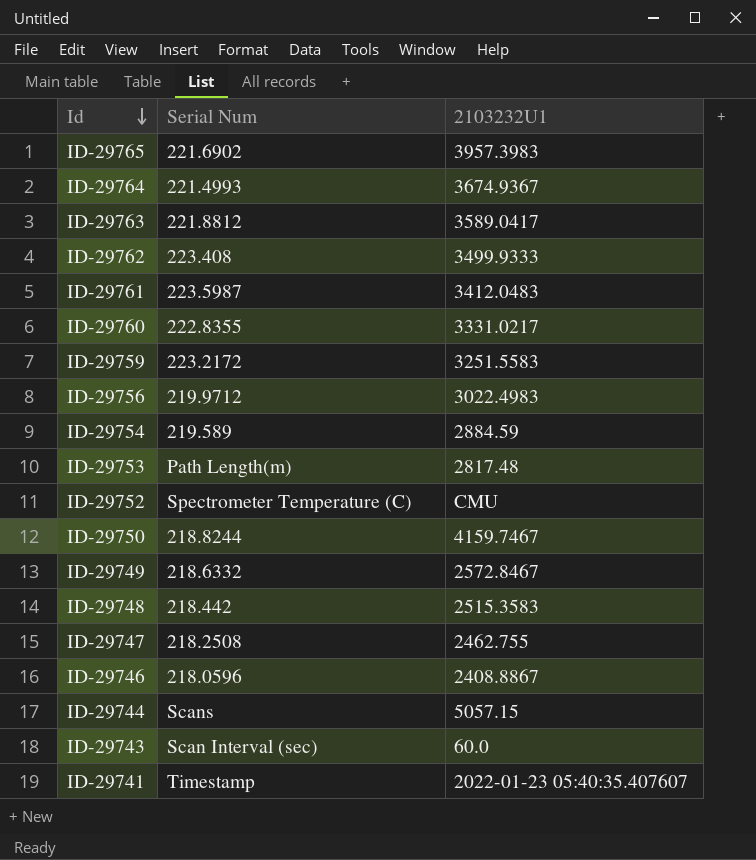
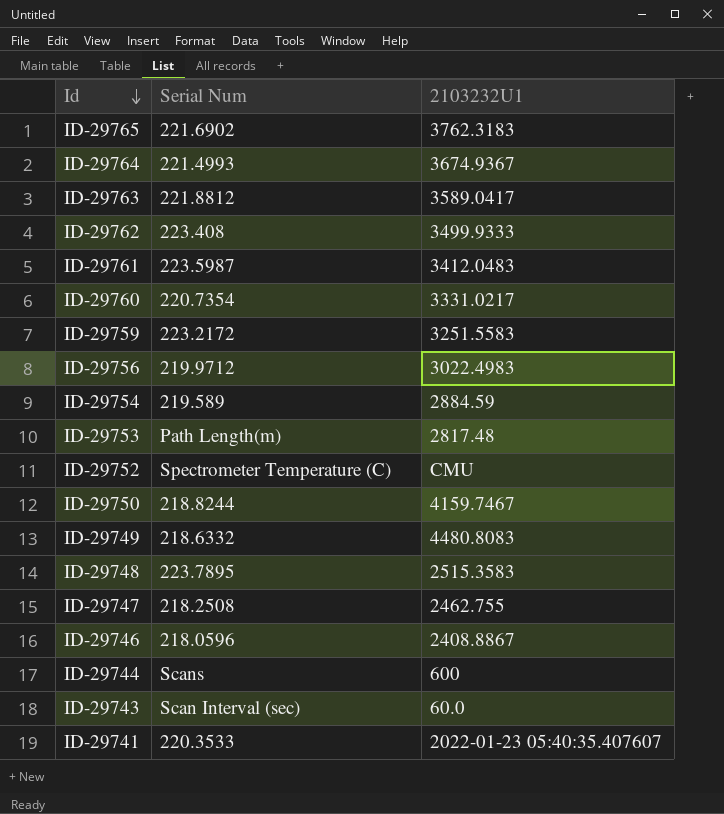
ID-29765 | 2103232U1: 3957.3983 -> 3762.3183
ID-29760 | Serial Num: 222.8355 -> 220.7354
ID-29749 | 2103232U1: 2572.8467 -> 4480.8083
ID-29748 | Serial Num: 218.442 -> 223.7895
ID-29744 | 2103232U1: 5057.15 -> 600
ID-29741 | Serial Num: Timestamp -> 220.3533

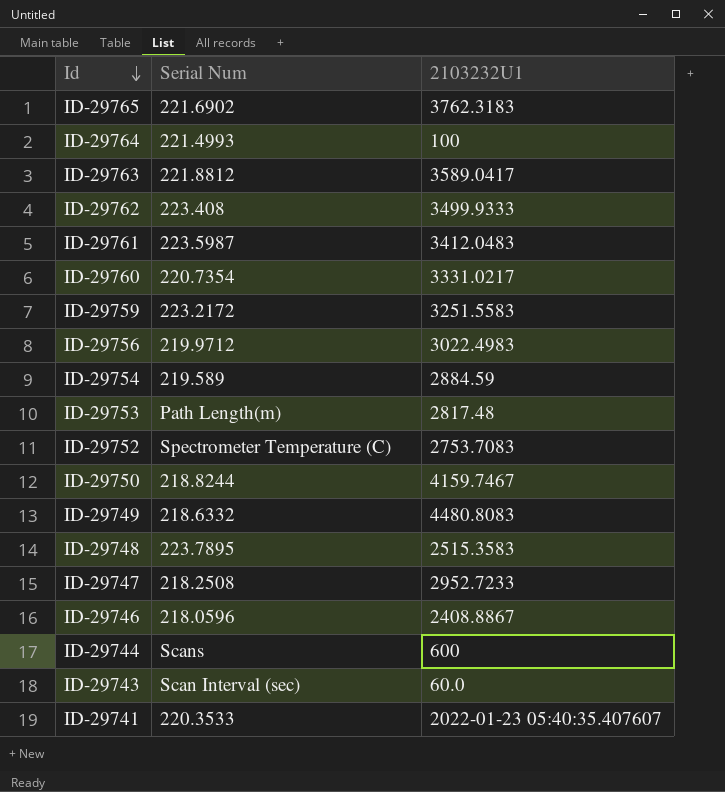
ID-29764 | 2103232U1: 3674.9367 -> 100
ID-29752 | 2103232U1: CMU -> 2753.7083
ID-29747 | 2103232U1: 2462.755 -> 2952.7233

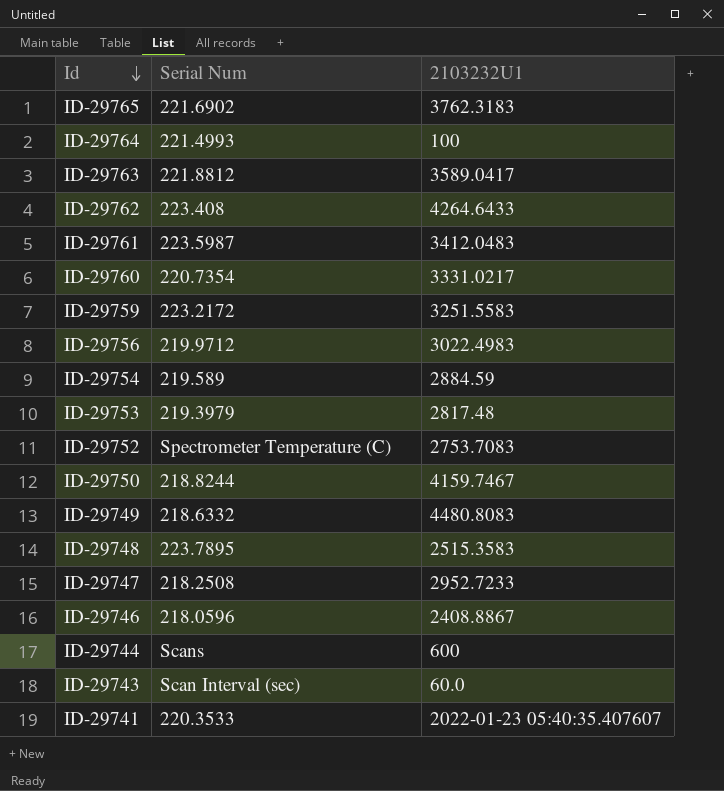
ID-29762 | 2103232U1: 3499.9333 -> 4264.6433
ID-29753 | Serial Num: Path Length(m) -> 219.3979

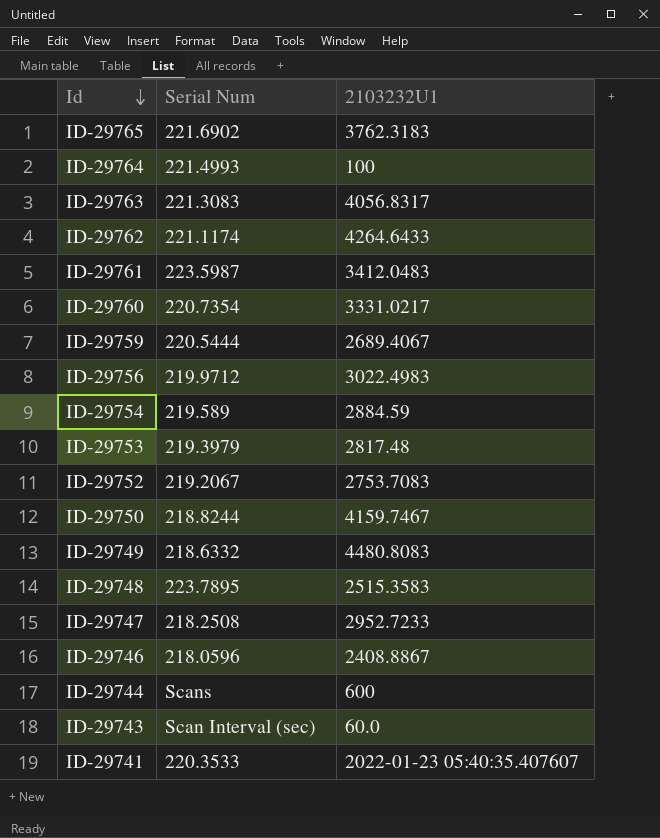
ID-29763 | Serial Num: 221.8812 -> 221.3083
ID-29763 | 2103232U1: 3589.0417 -> 4056.8317
ID-29762 | Serial Num: 223.408 -> 221.1174
ID-29759 | Serial Num: 223.2172 -> 220.5444
ID-29759 | 2103232U1: 3251.5583 -> 2689.4067
ID-29752 | Serial Num: Spectrometer Temperature (C) -> 219.2067

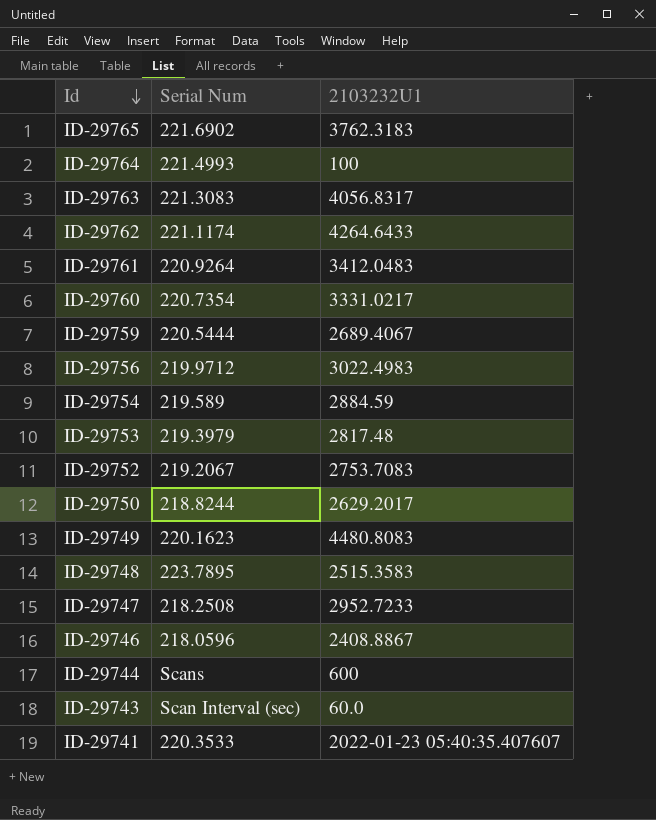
ID-29761 | Serial Num: 223.5987 -> 220.9264
ID-29750 | 2103232U1: 4159.7467 -> 2629.2017
ID-29749 | Serial Num: 218.6332 -> 220.1623

